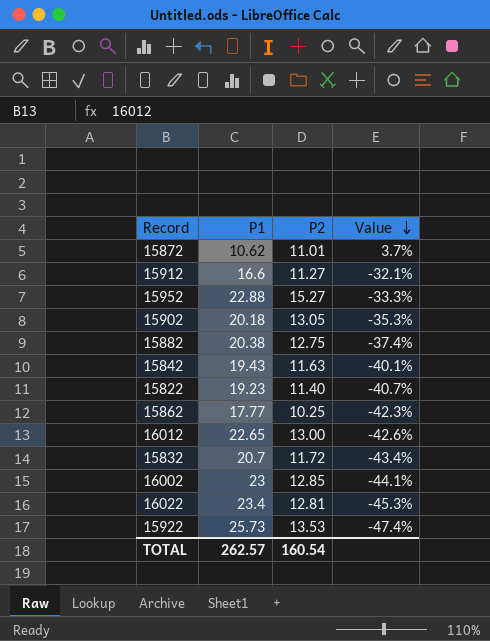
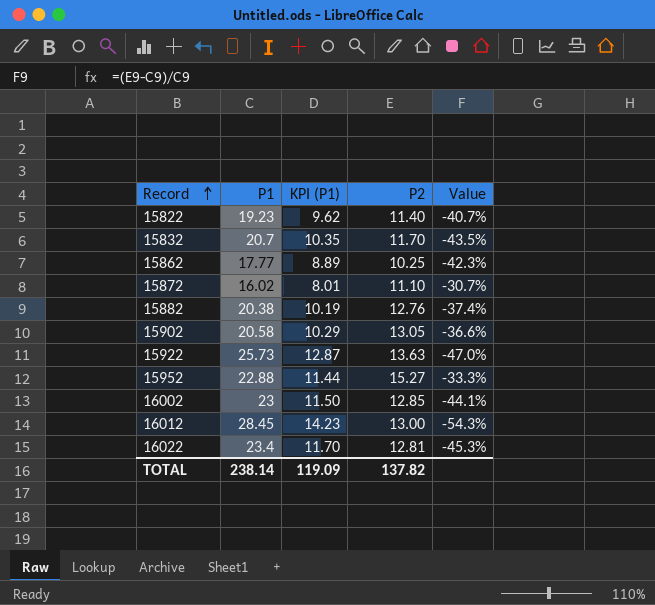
row order: Value descending -> Record ascending
column KPI (P1) | formula: none -> [P1] * 0.5
row 15912: 16.6 | 11.27 | -32.1% -> none
row 15842: 19.43 | 11.63 | -40.1% -> none
15832 | P2: 11.72 -> 11.70
15832 | Value: -43.4% -> -43.5%
15872 | P1: 10.62 -> 16.02
15872 | P2: 11.01 -> 11.10
15872 | Value: 3.7% -> -30.7%
15882 | P2: 12.75 -> 12.76
15902 | P1: 20.18 -> 20.58
15902 | Value: -35.3% -> -36.6%
15922 | P2: 13.53 -> 13.63
15922 | Value: -47.4% -> -47.0%
16012 | P1: 22.65 -> 28.45
16012 | Value: -42.6% -> -54.3%
TOTAL | P1: 262.57 -> 238.14
TOTAL | P2: 160.54 -> 137.82

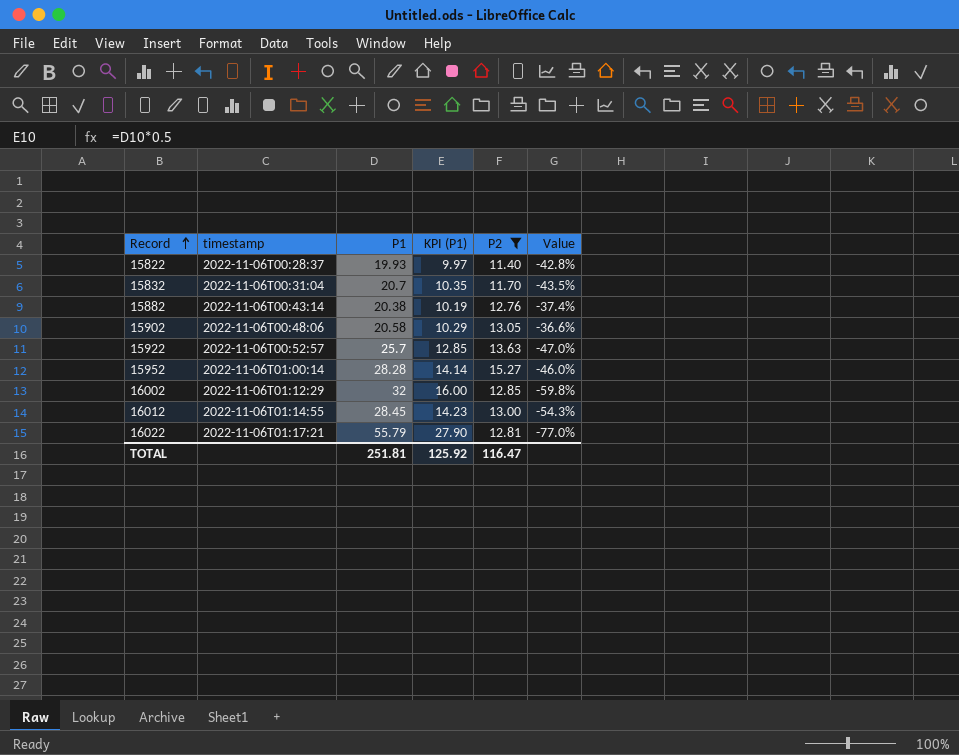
filter: none -> P2 >= 11.40
column timestamp | position: none -> 2
15822 | P1: 19.23 -> 19.93
15822 | KPI (P1): 9.62 -> 9.97
15822 | Value: -40.7% -> -42.8%
15922 | P1: 25.73 -> 25.7
15922 | KPI (P1): 12.87 -> 12.85
15952 | P1: 22.88 -> 28.28
15952 | KPI (P1): 11.44 -> 14.14
15952 | Value: -33.3% -> -46.0%
16002 | P1: 23 -> 32
16002 | KPI (P1): 11.50 -> 16.00
16002 | Value: -44.1% -> -59.8%
16022 | P1: 23.4 -> 55.79
16022 | KPI (P1): 11.70 -> 27.90
16022 | Value: -45.3% -> -77.0%
TOTAL | P1: 238.14 -> 251.81
TOTAL | KPI (P1): 119.09 -> 125.92
TOTAL | P2: 137.82 -> 116.47

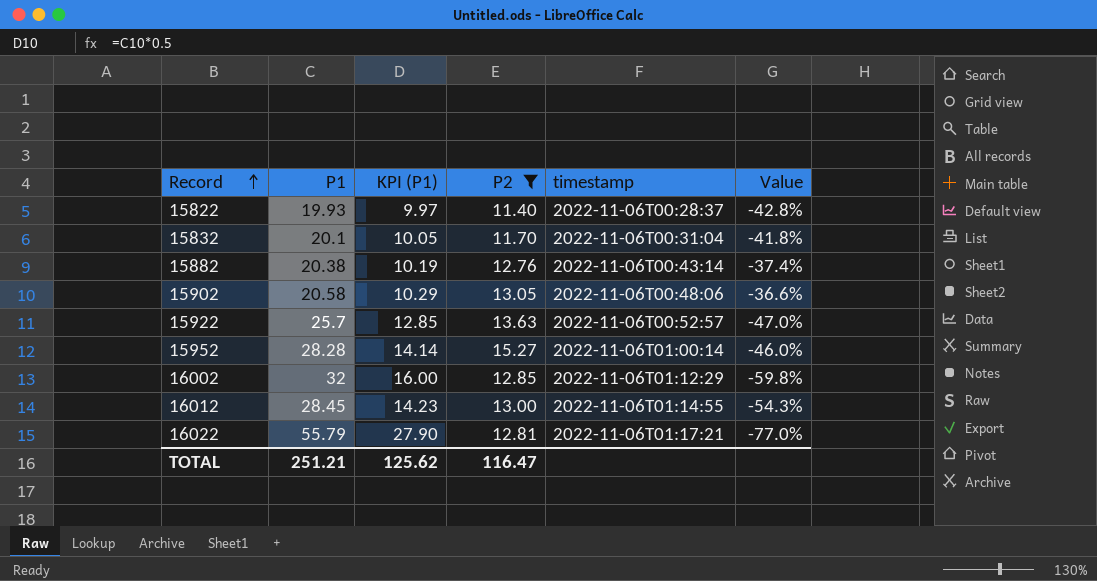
column timestamp | position: 2 -> 5
15832 | P1: 20.7 -> 20.1
15832 | KPI (P1): 10.35 -> 10.05
15832 | Value: -43.5% -> -41.8%
TOTAL | P1: 251.81 -> 251.21
TOTAL | KPI (P1): 125.92 -> 125.62

